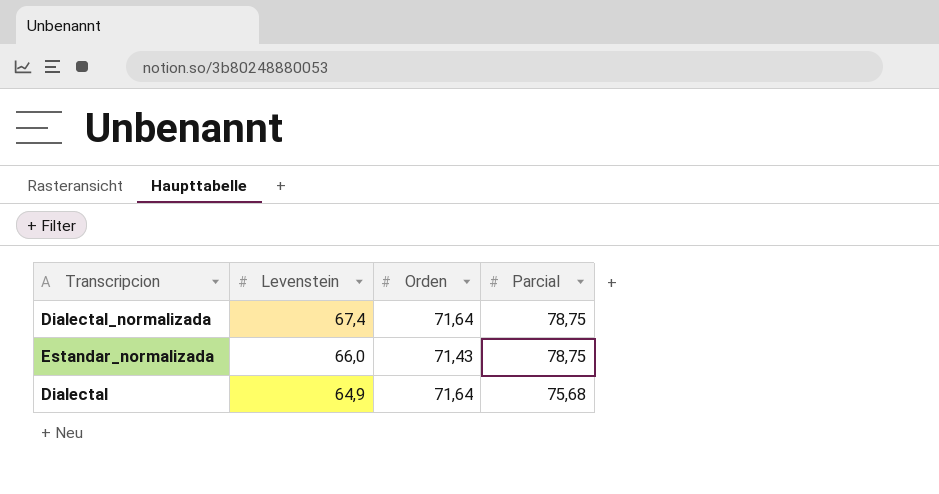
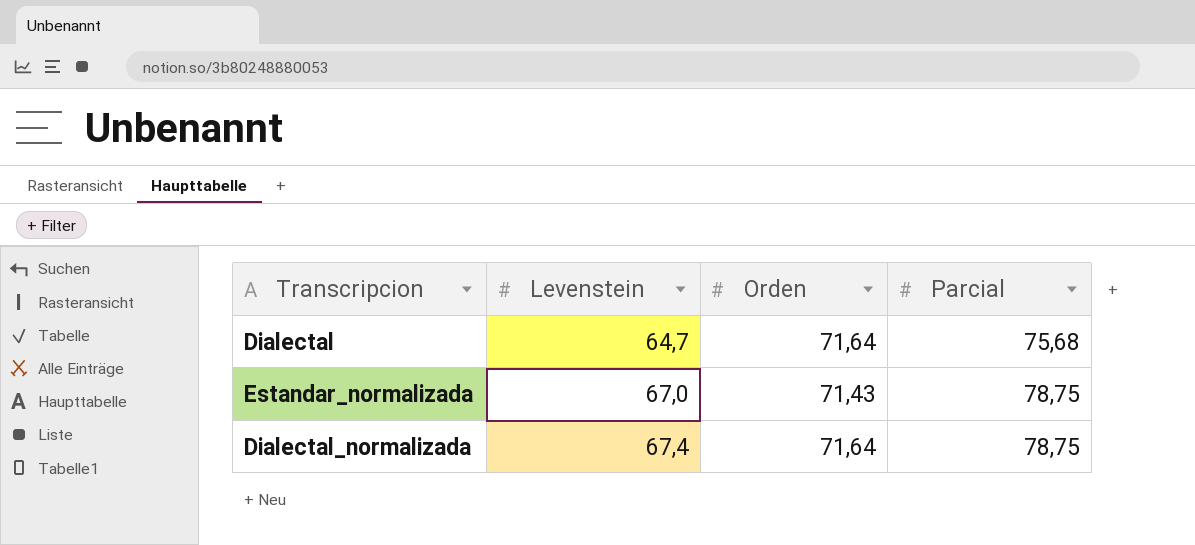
row order: Levenstein descending -> Levenstein ascending
Dialectal | Levenstein: 64,9 -> 64,7
Estandar_normalizada | Levenstein: 66,0 -> 67,0

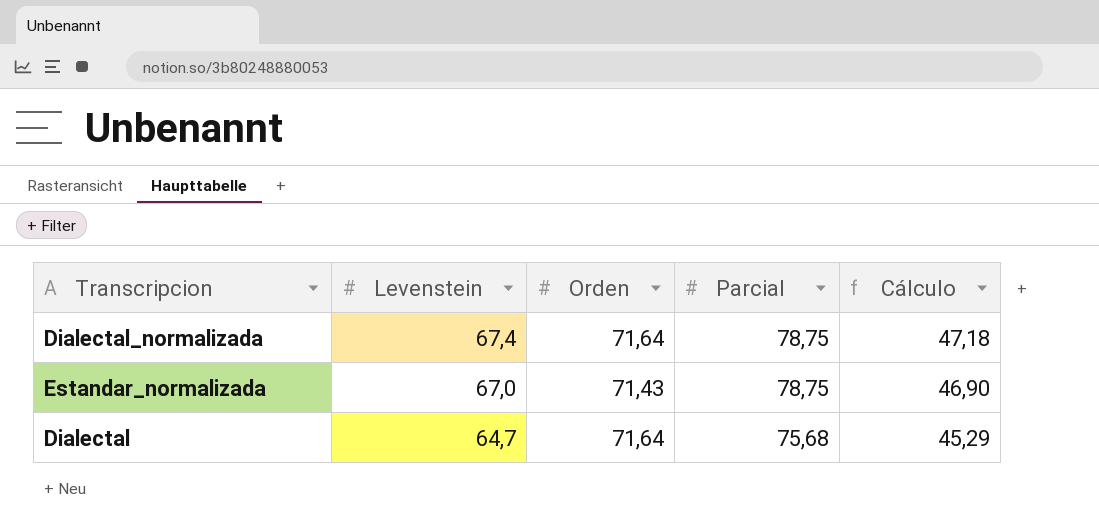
row order: Levenstein ascending -> Levenstein descending
column Cálculo | formula: none -> [Levenstein] * 0,7

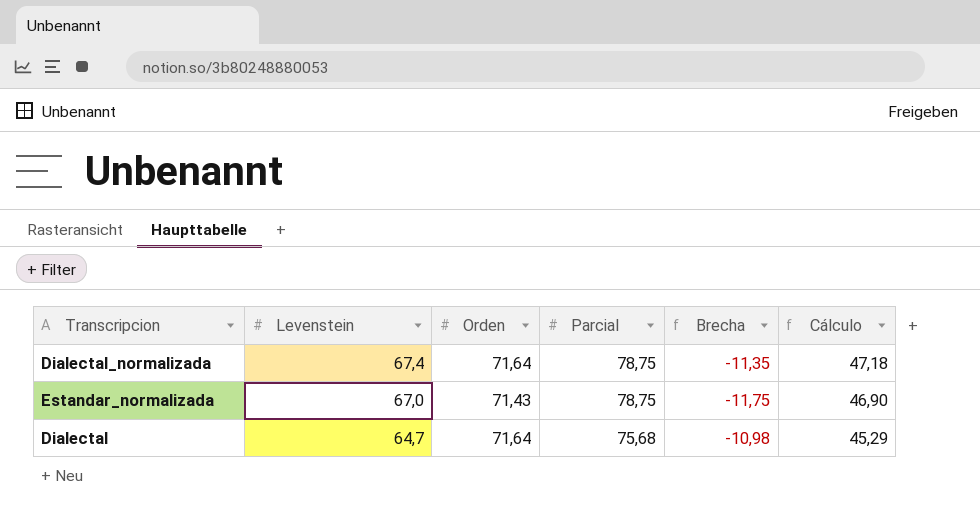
column Brecha | formula: none -> [Levenstein] - [Parcial]

